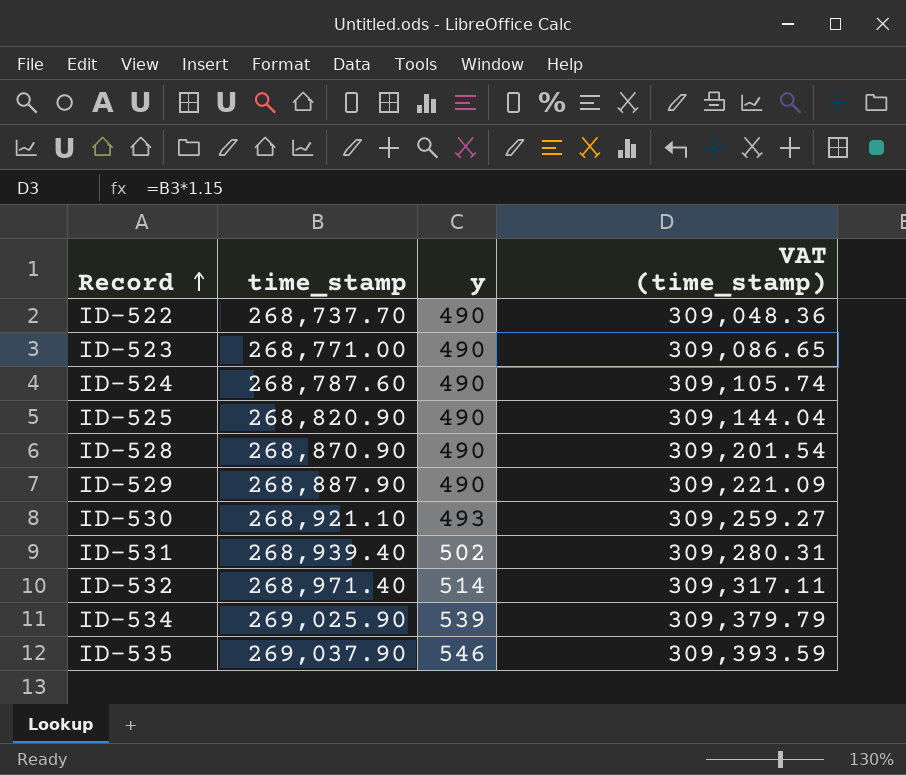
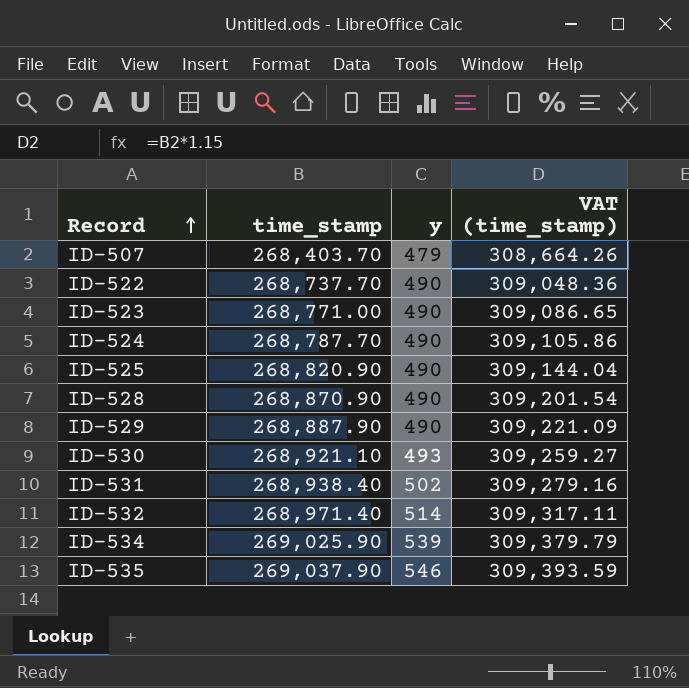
row ID-507: none -> 268,403.70 | 479 | 308,664.26
ID-524 | time_stamp: 268,787.60 -> 268,787.70
ID-524 | VAT (time_stamp): 309,105.74 -> 309,105.86
ID-531 | time_stamp: 268,939.40 -> 268,938.40
ID-531 | VAT (time_stamp): 309,280.31 -> 309,279.16

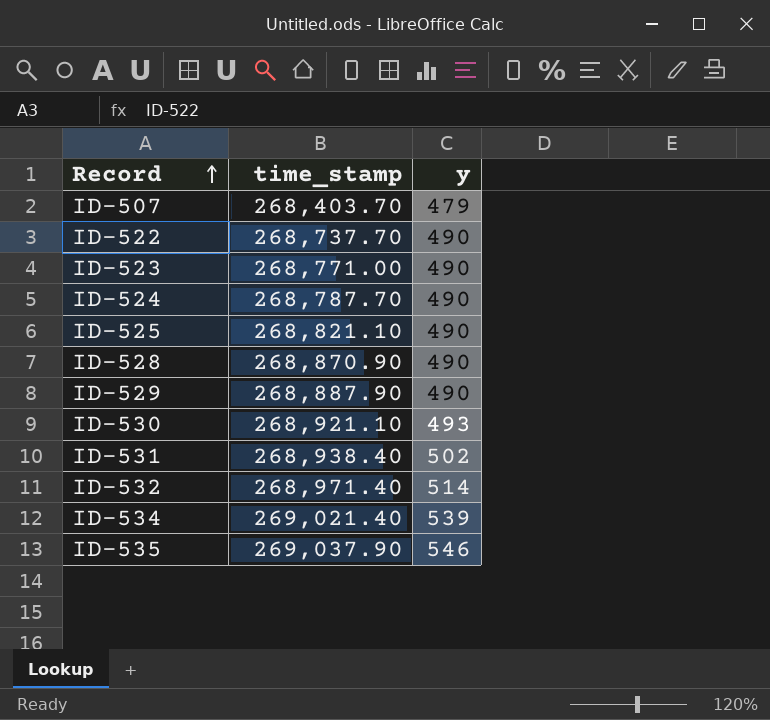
column VAT (time_stamp) | formula: [time_stamp] * 1.15 -> none
ID-525 | time_stamp: 268,820.90 -> 268,821.10
ID-534 | time_stamp: 269,025.90 -> 269,021.40

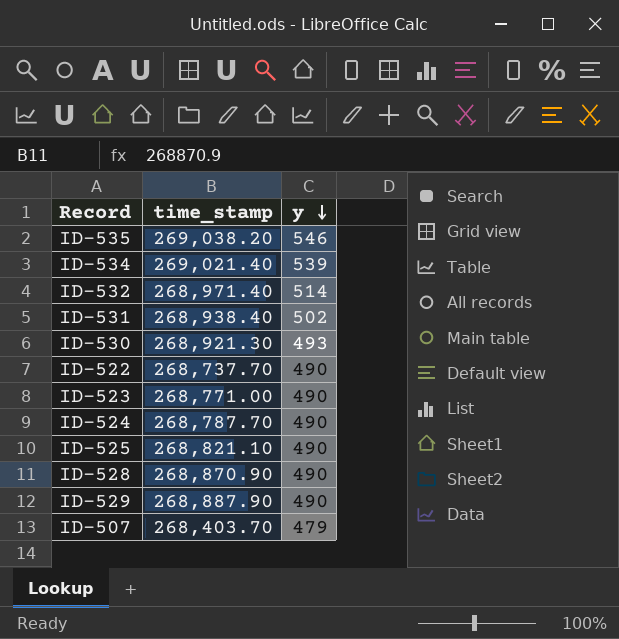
row order: Record ascending -> y descending
ID-535 | time_stamp: 269,037.90 -> 269,038.20
ID-530 | time_stamp: 268,921.10 -> 268,921.30

